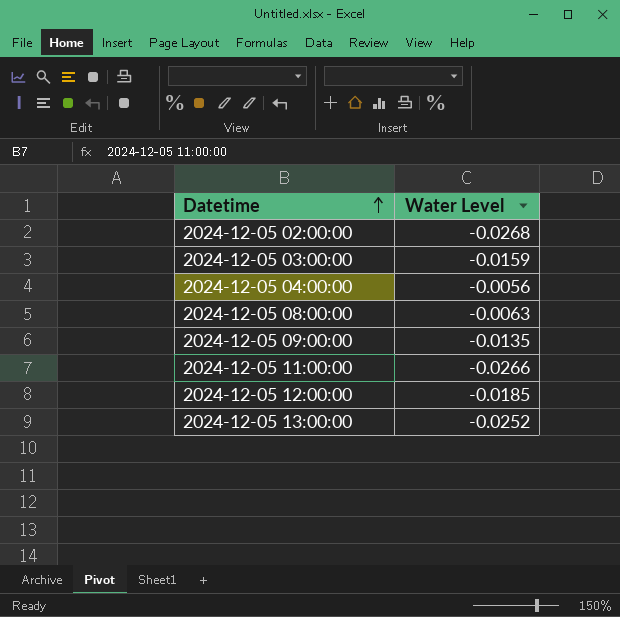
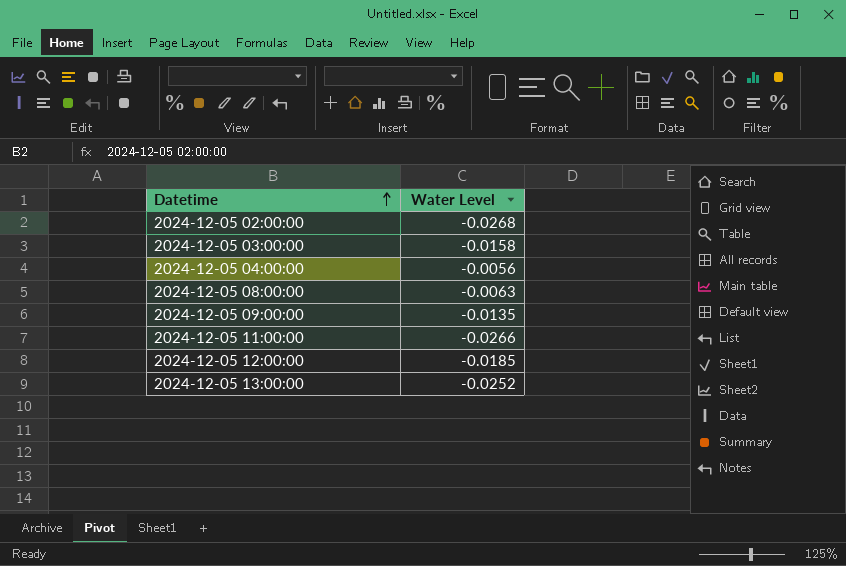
2024-12-05 03:00:00 | Water Level: -0.0159 -> -0.0158

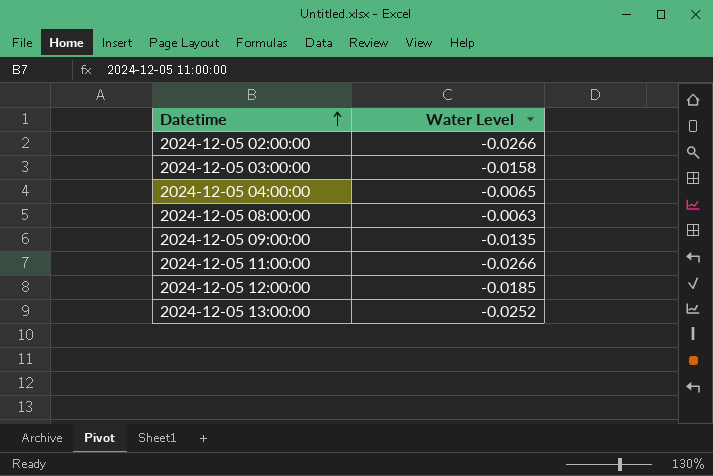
2024-12-05 02:00:00 | Water Level: -0.0268 -> -0.0266
2024-12-05 04:00:00 | Water Level: -0.0056 -> -0.0065

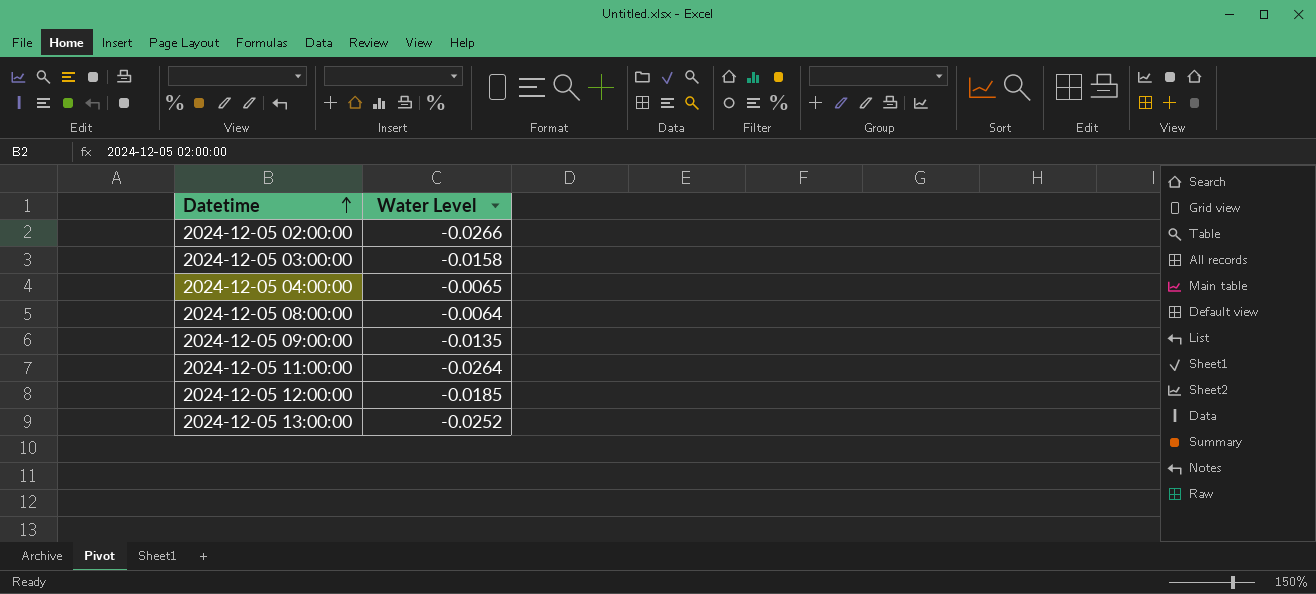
2024-12-05 08:00:00 | Water Level: -0.0063 -> -0.0064
2024-12-05 11:00:00 | Water Level: -0.0266 -> -0.0264

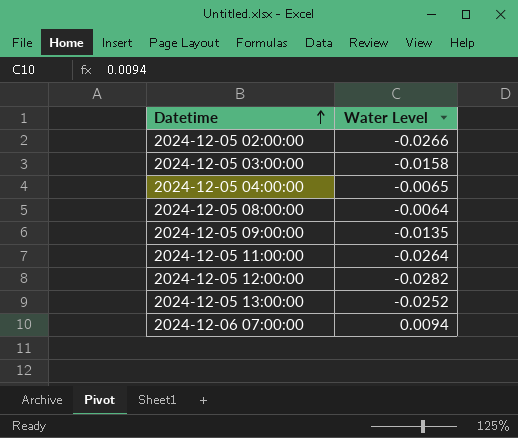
2024-12-05 12:00:00 | Water Level: -0.0185 -> -0.0282
row 2024-12-06 07:00:00: none -> 0.0094

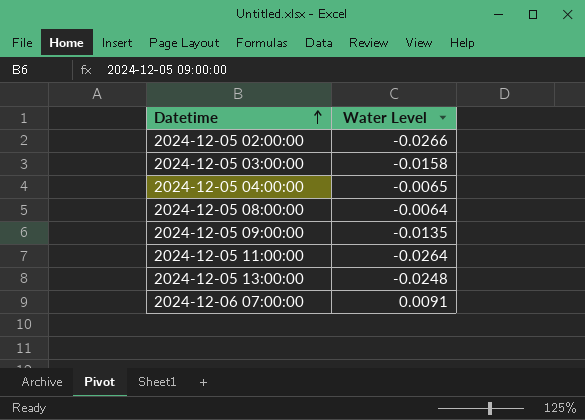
row 2024-12-05 12:00:00: -0.0282 -> none
2024-12-05 13:00:00 | Water Level: -0.0252 -> -0.0248
2024-12-06 07:00:00 | Water Level: 0.0094 -> 0.0091

